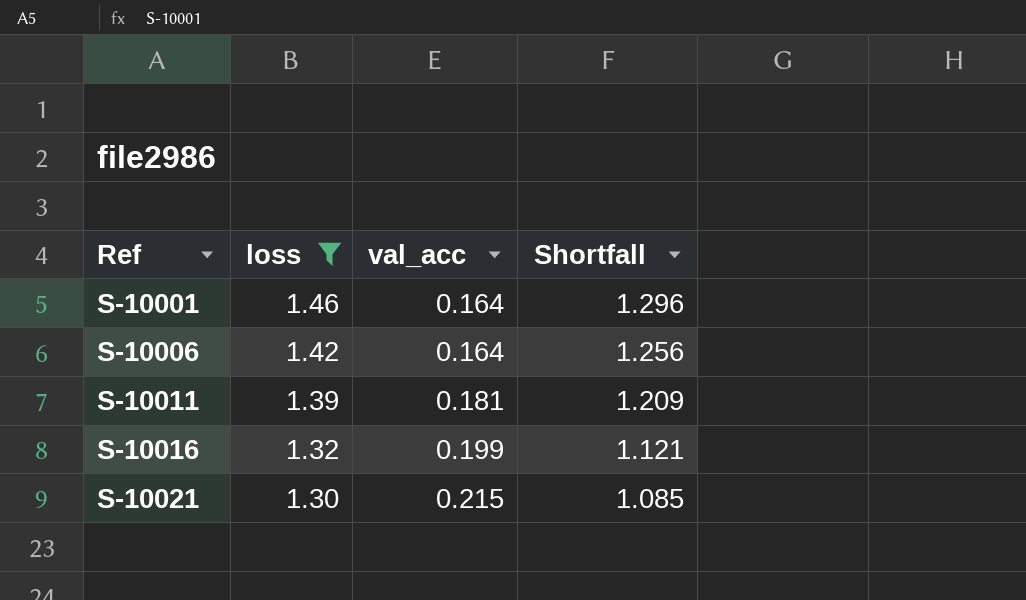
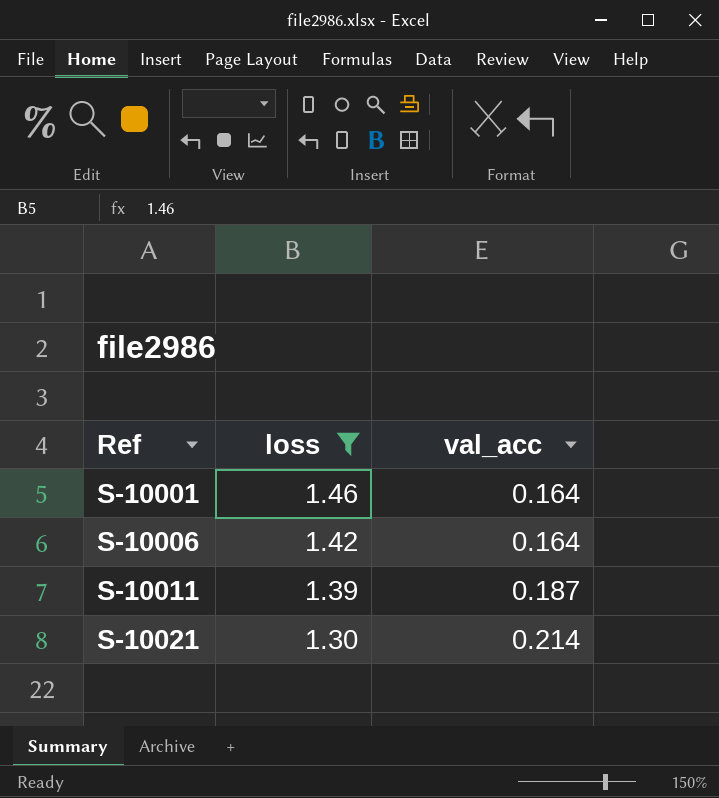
column Shortfall | formula: [loss] - [val_acc] -> none
row S-10016: 1.32 | 0.199 | 1.121 -> none
S-10011 | val_acc: 0.181 -> 0.187
S-10021 | val_acc: 0.215 -> 0.214

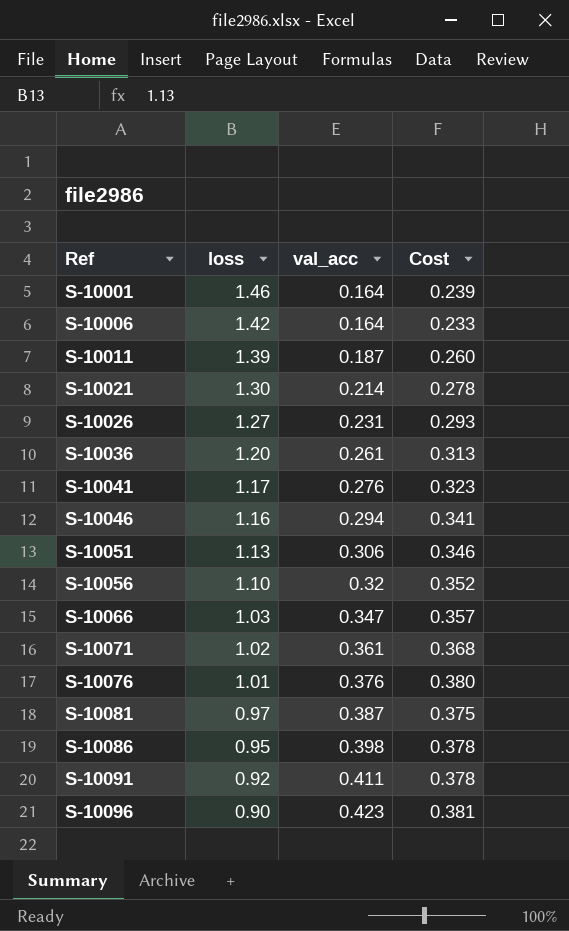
filter: loss >= 1.30 -> none
column Cost | formula: none -> [loss] * [val_acc]

